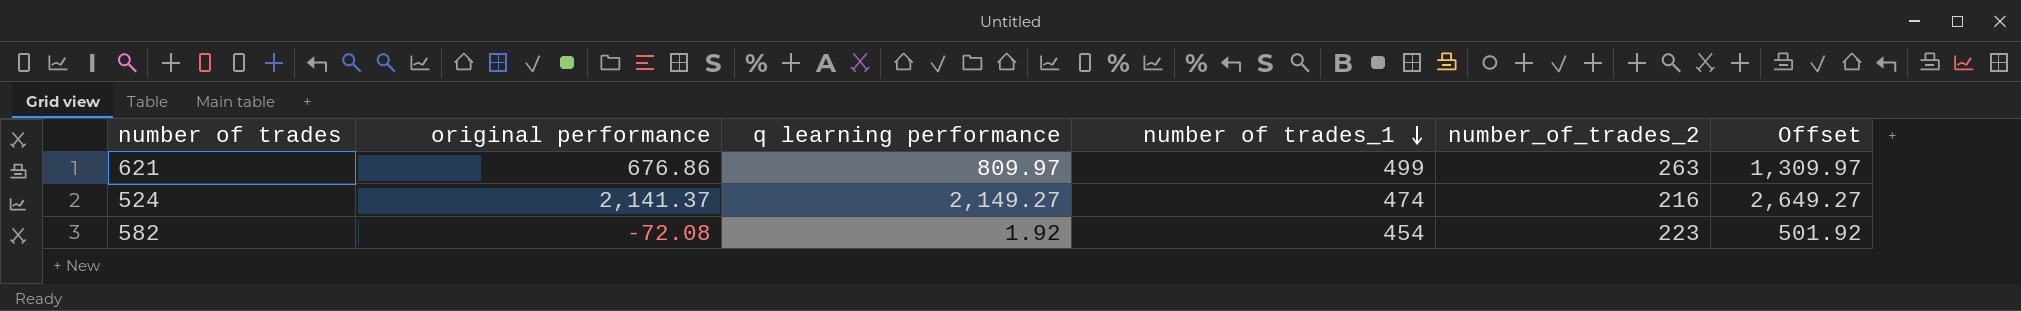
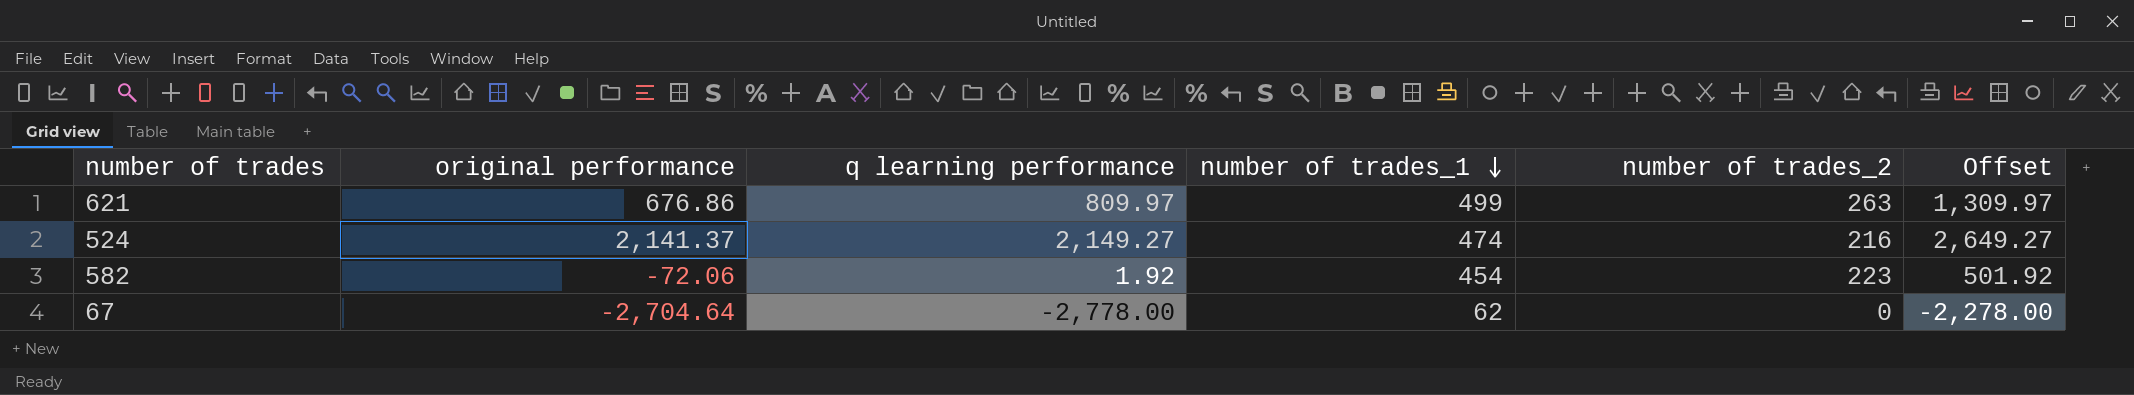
column name: number_of_trades_2 -> number of trades_2
582 | original performance: -72.08 -> -72.06
row 67: none -> -2,704.64 | -2,778.00 | 62 | 0 | -2,278.00

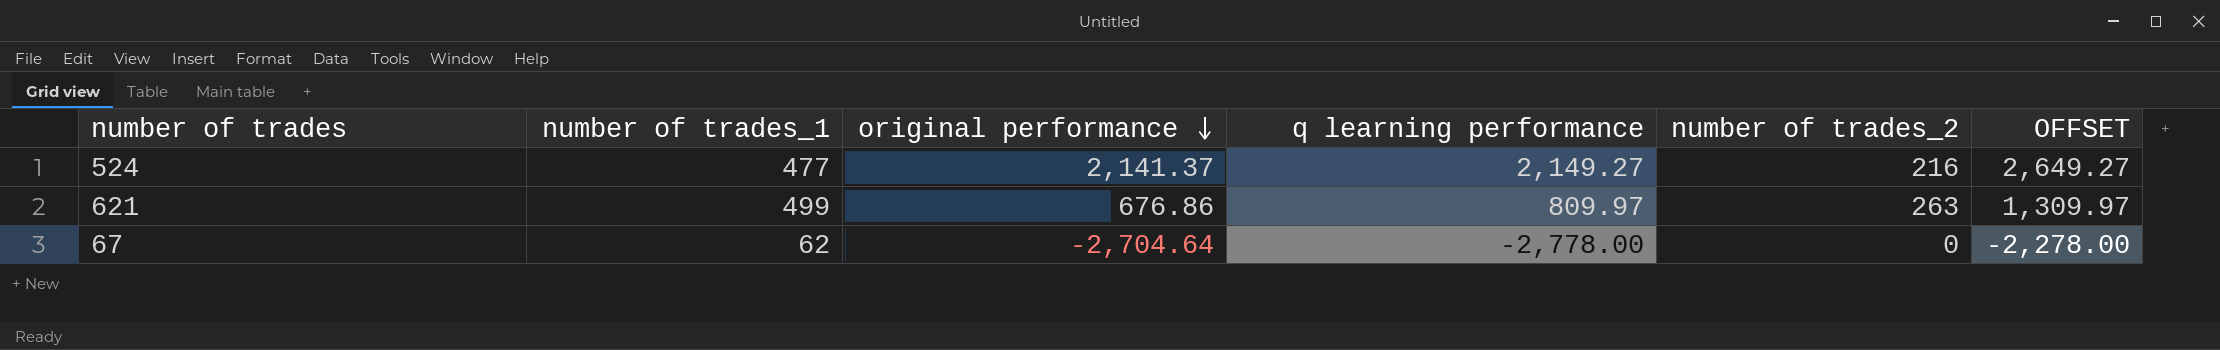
row order: number of trades_1 descending -> original performance descending
column number of trades_1 | position: 4 -> 2
column name: Offset -> OFFSET
row 582: -72.06 | 1.92 | 454 | 223 | 501.92 -> none
524 | number of trades_1: 474 -> 477

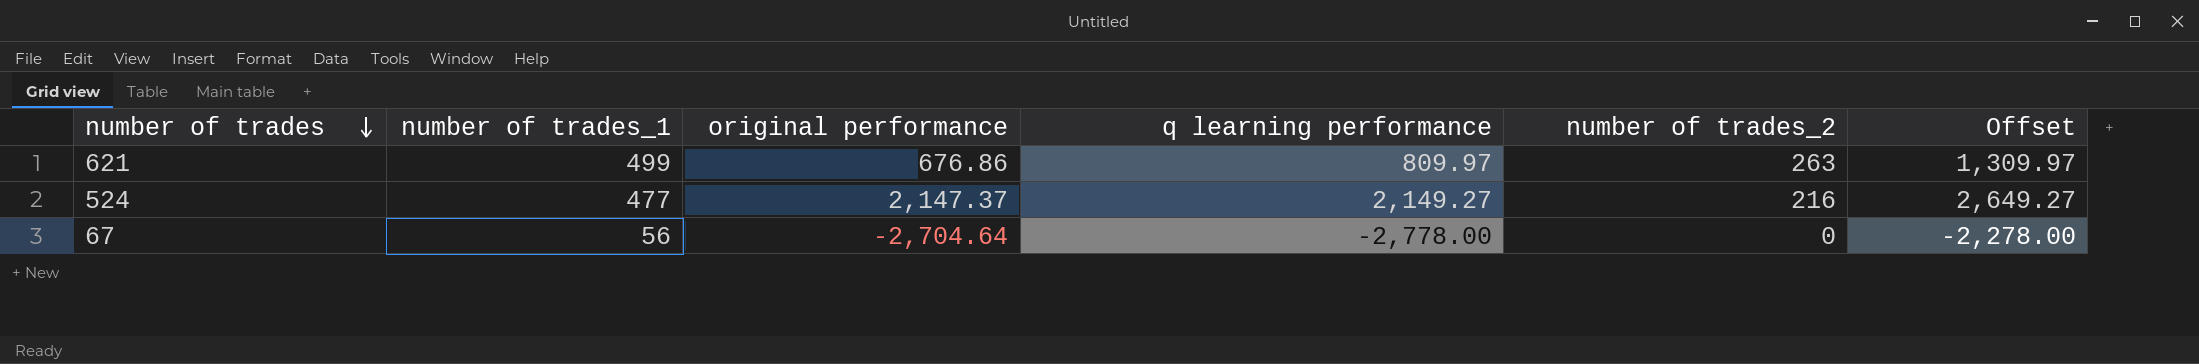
row order: original performance descending -> number of trades descending
column name: OFFSET -> Offset
524 | original performance: 2,141.37 -> 2,147.37
67 | number of trades_1: 62 -> 56

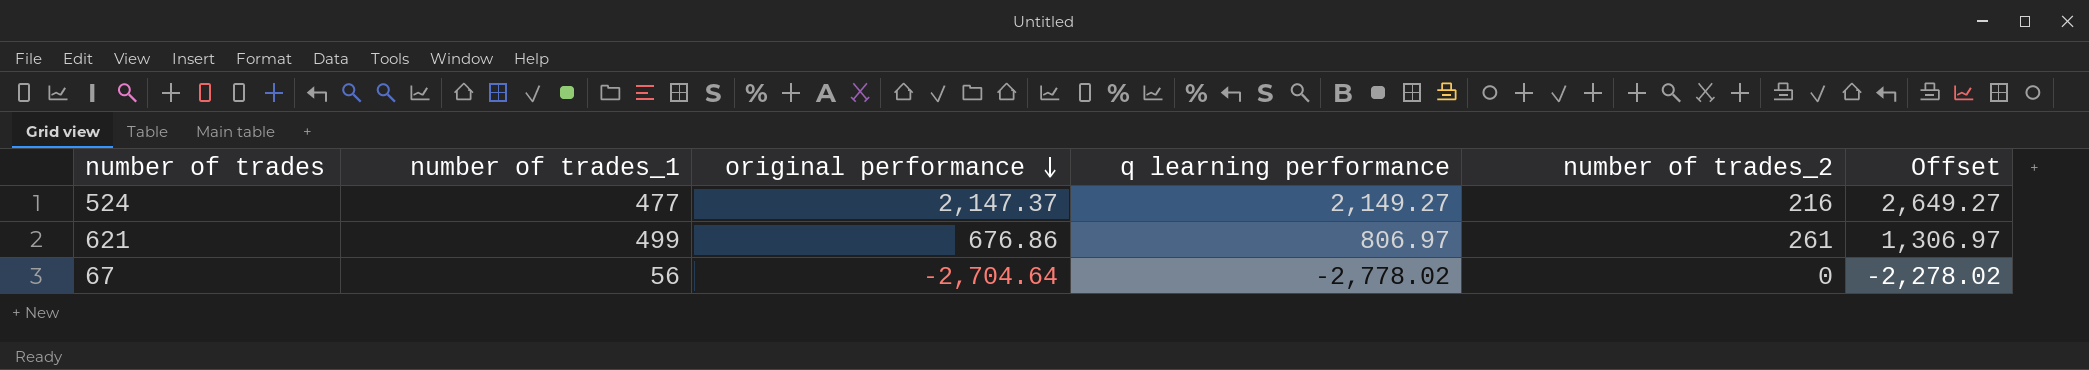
row order: number of trades descending -> original performance descending
621 | q learning performance: 809.97 -> 806.97
621 | number of trades_2: 263 -> 261
621 | Offset: 1,309.97 -> 1,306.97
67 | q learning performance: -2,778.00 -> -2,778.02
67 | Offset: -2,278.00 -> -2,278.02

